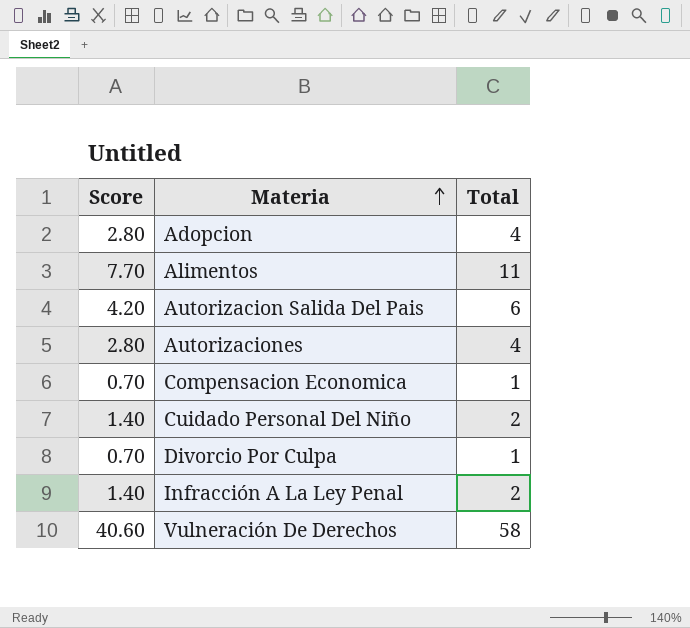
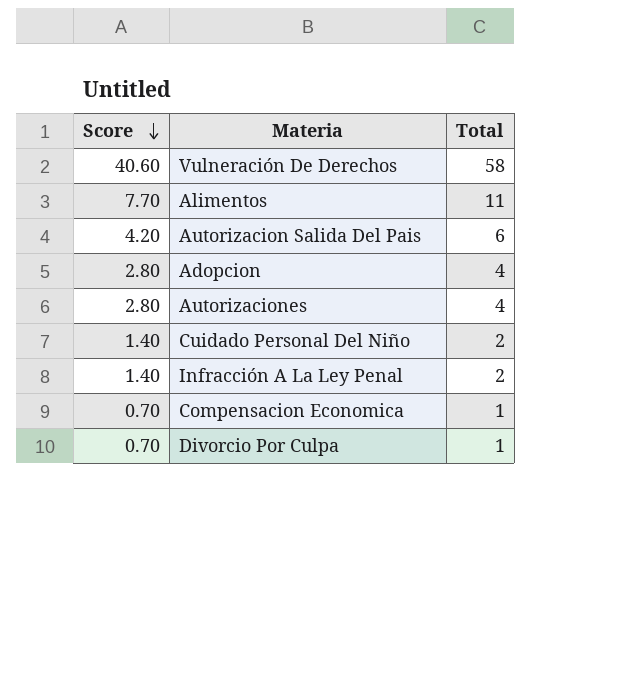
row order: Materia ascending -> Score descending

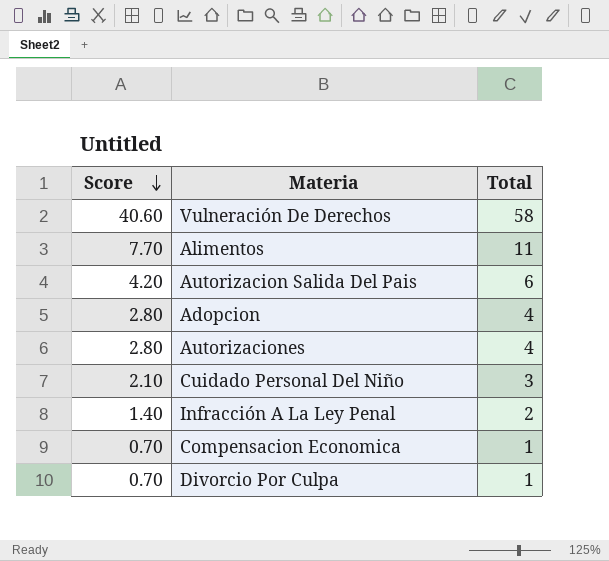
Cuidado Personal Del Niño | Score: 1.40 -> 2.10
Cuidado Personal Del Niño | Total: 2 -> 3

